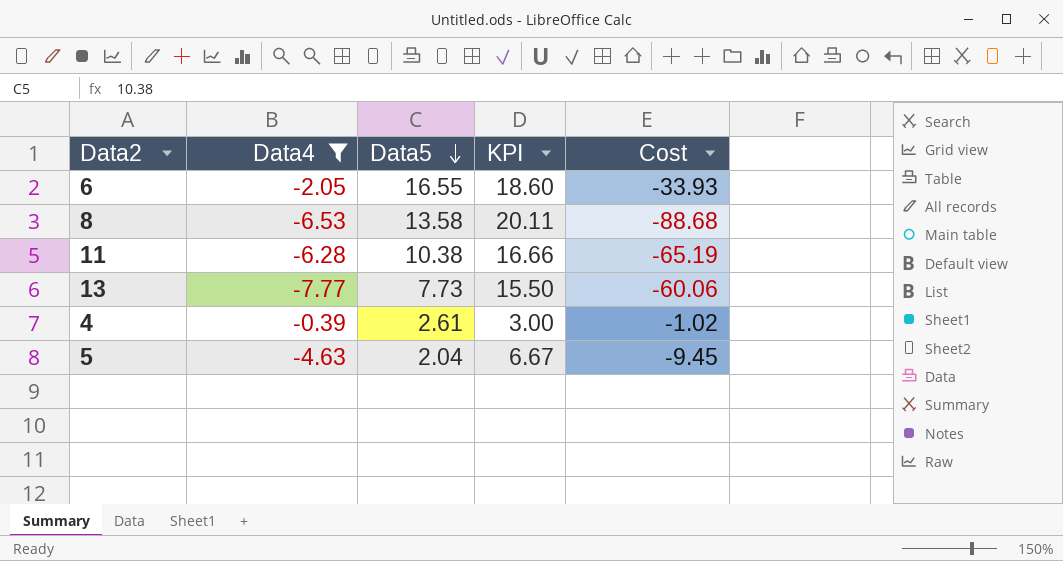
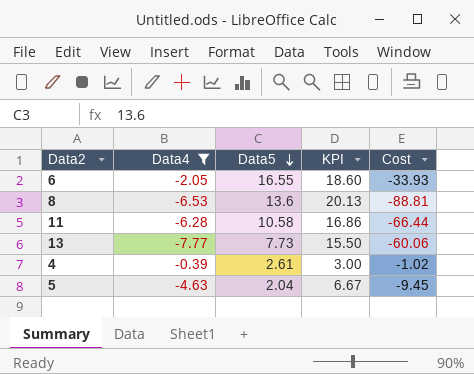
8 | Data5: 13.58 -> 13.6
8 | KPI: 20.11 -> 20.13
8 | Cost: -88.68 -> -88.81
11 | Data5: 10.38 -> 10.58
11 | KPI: 16.66 -> 16.86
11 | Cost: -65.19 -> -66.44

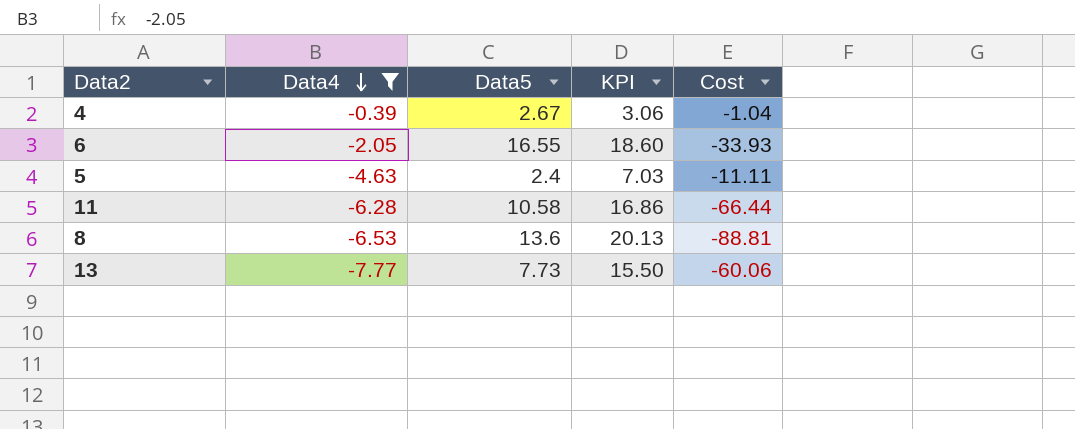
row order: Data5 descending -> Data4 descending
4 | Data5: 2.61 -> 2.67
4 | KPI: 3.00 -> 3.06
4 | Cost: -1.02 -> -1.04
5 | Data5: 2.04 -> 2.4
5 | KPI: 6.67 -> 7.03
5 | Cost: -9.45 -> -11.11

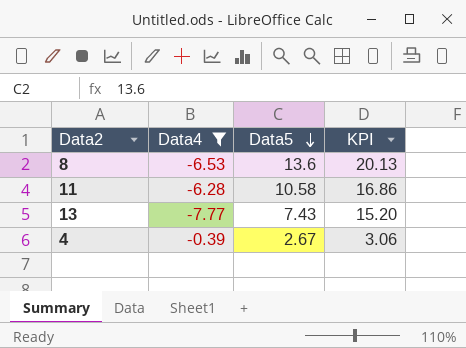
row order: Data4 descending -> Data5 descending
column Cost | formula: [Data4] * [Data5] -> none
row 6: -2.05 | 16.55 | 18.60 | -33.93 -> none
row 5: -4.63 | 2.4 | 7.03 | -11.11 -> none
13 | Data5: 7.73 -> 7.43
13 | KPI: 15.50 -> 15.20

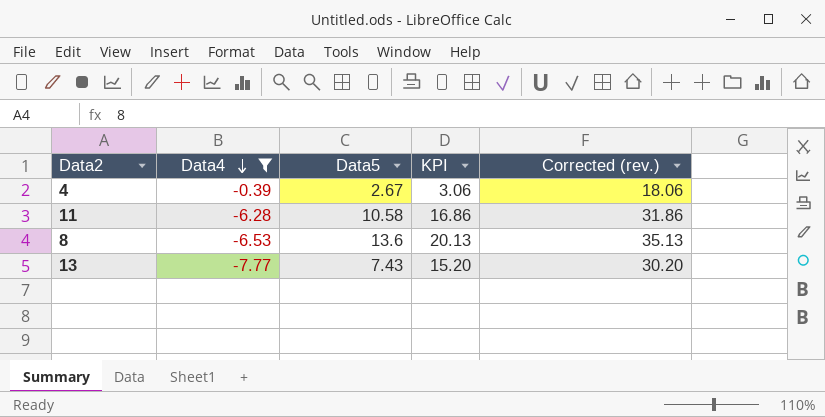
row order: Data5 descending -> Data4 descending
column Corrected (rev.) | formula: none -> [KPI] + 15

